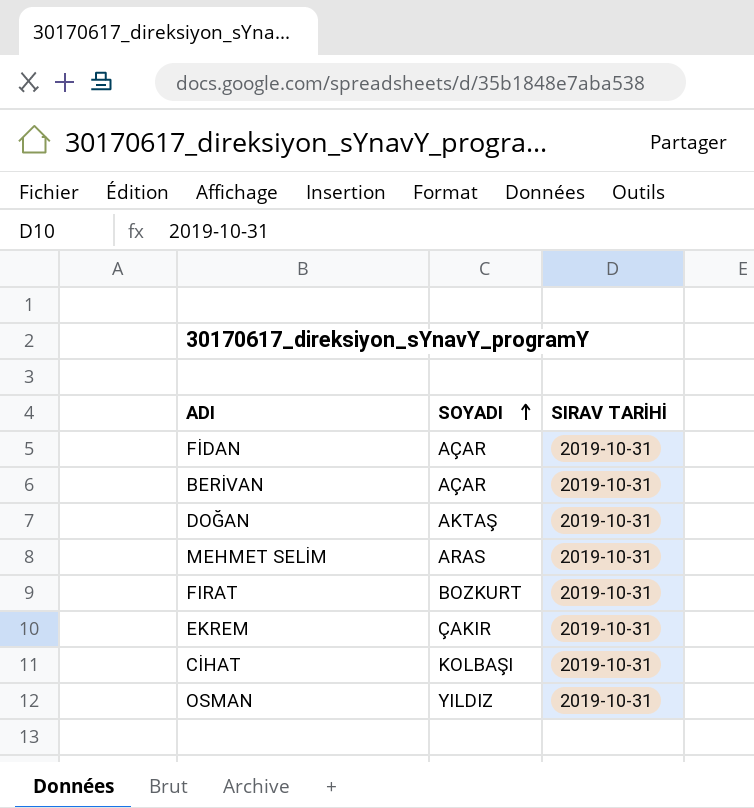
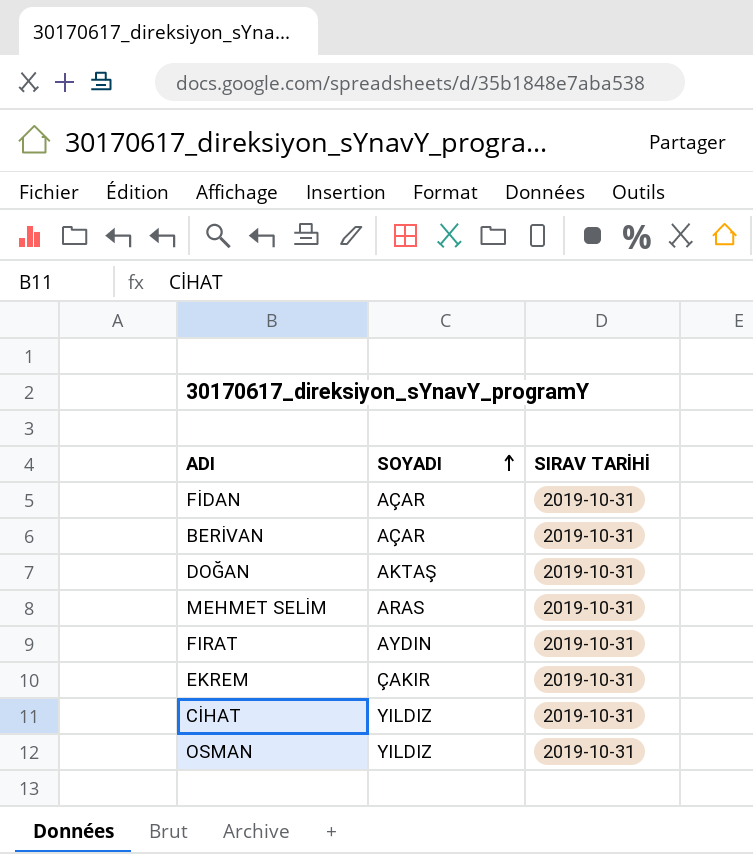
FIRAT | SOYADI: BOZKURT -> AYDIN
CİHAT | SOYADI: KOLBAŞI -> YILDIZ

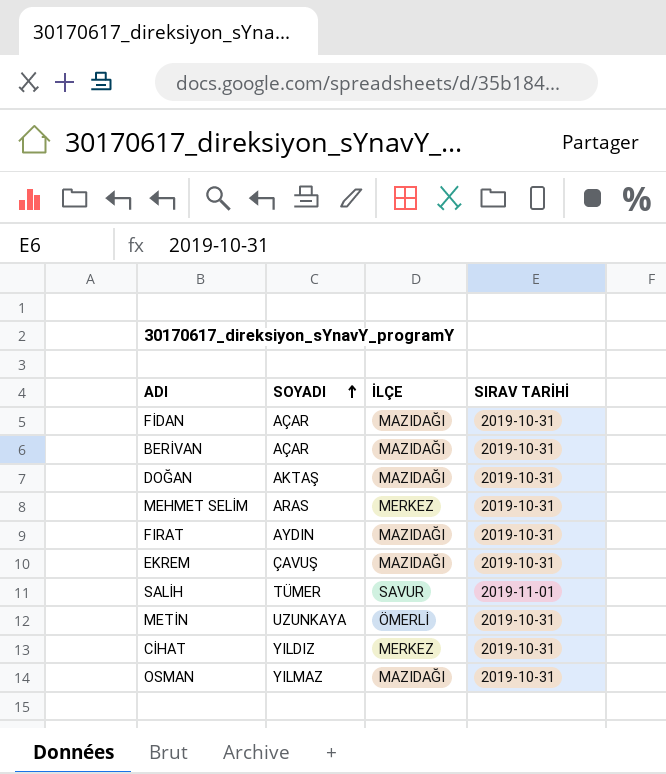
column İLÇE | position: none -> 3
EKREM | SOYADI: ÇAKIR -> ÇAVUŞ
row SALİH: none -> TÜMER | SAVUR | 2019-11-01
row METİN: none -> UZUNKAYA | ÖMERLİ | 2019-10-31
OSMAN | SOYADI: YILDIZ -> YILMAZ

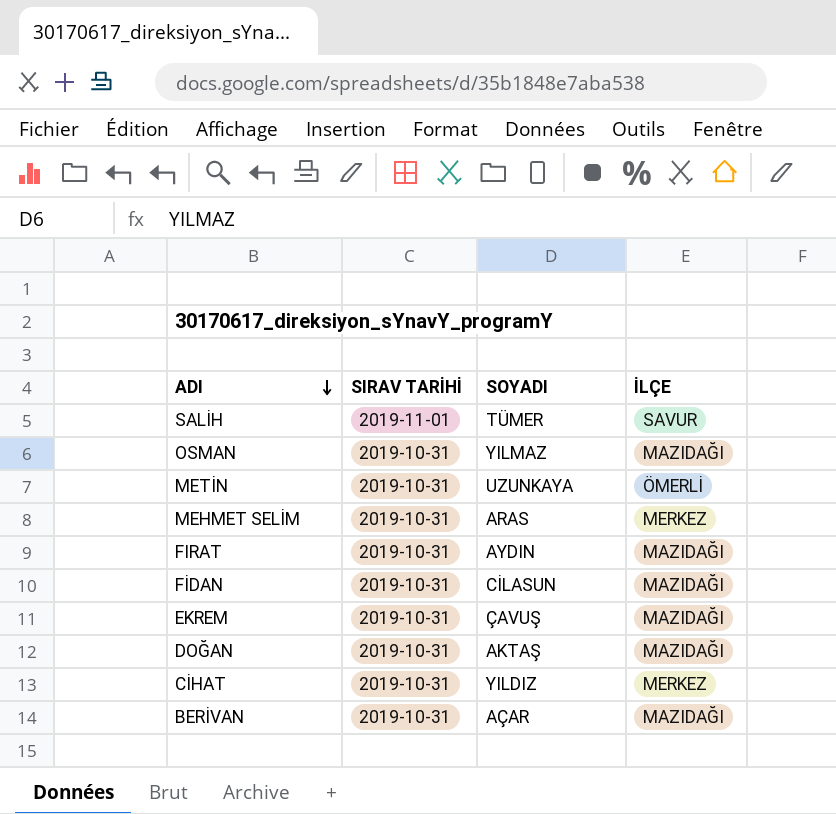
row order: SOYADI ascending -> ADI descending
column SIRAV TARİHİ | position: 4 -> 2
FİDAN | SOYADI: AÇAR -> CİLASUN

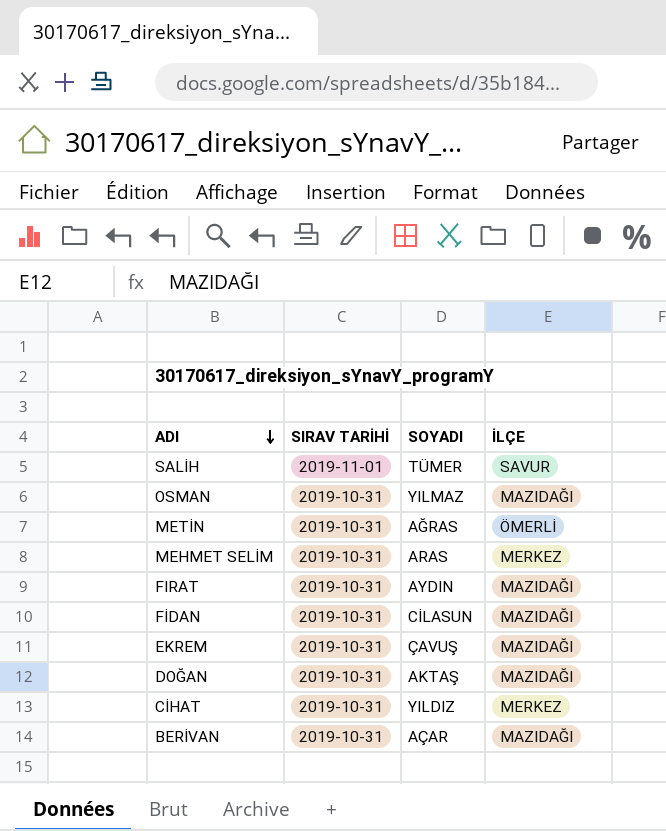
METİN | SOYADI: UZUNKAYA -> AĞRAS

